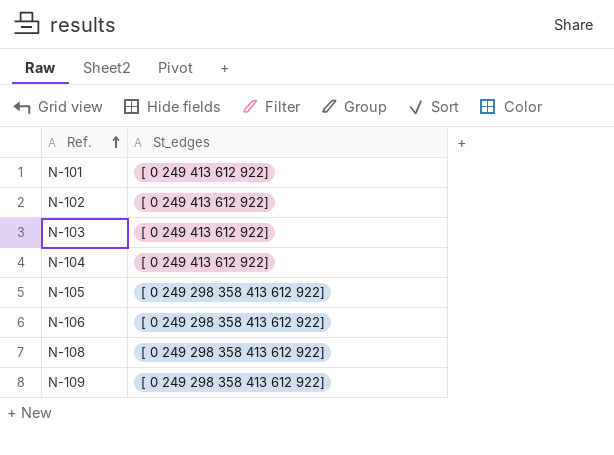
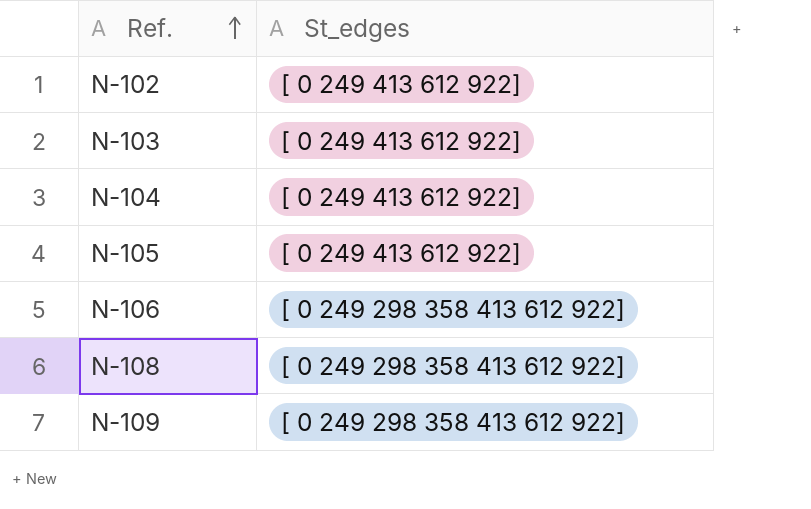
row N-101: [ 0 249 413 612 922] -> none
N-105 | St_edges: [ 0 249 298 358 413 612 922] -> [ 0 249 413 612 922]

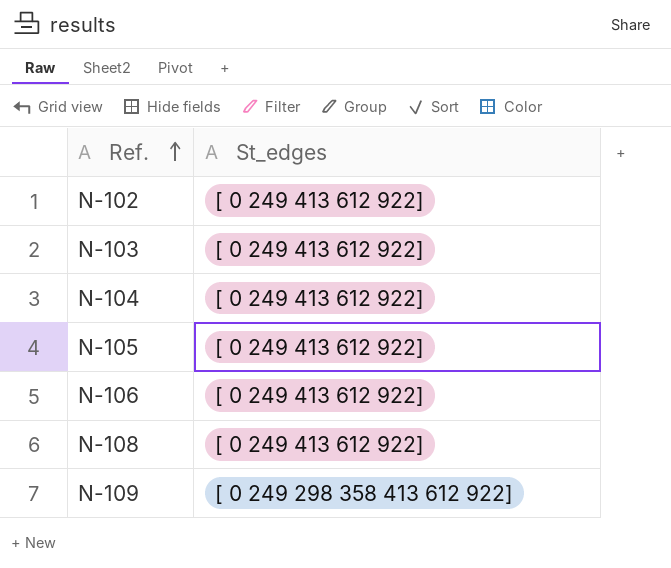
N-106 | St_edges: [ 0 249 298 358 413 612 922] -> [ 0 249 413 612 922]
N-108 | St_edges: [ 0 249 298 358 413 612 922] -> [ 0 249 413 612 922]

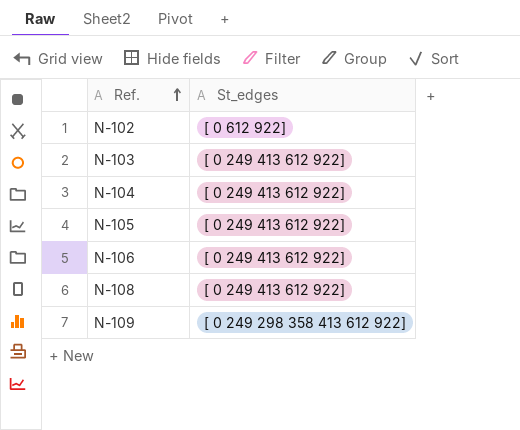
N-102 | St_edges: [ 0 249 413 612 922] -> [ 0 612 922]

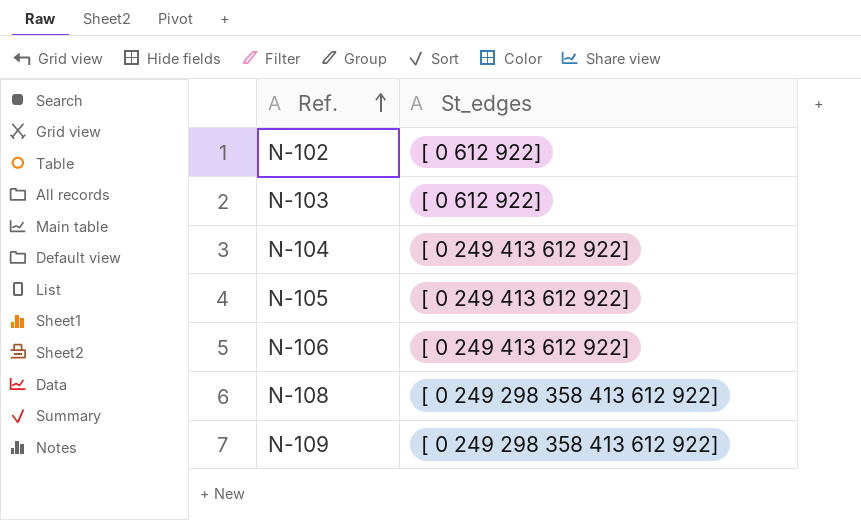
N-103 | St_edges: [ 0 249 413 612 922] -> [ 0 612 922]
N-108 | St_edges: [ 0 249 413 612 922] -> [ 0 249 298 358 413 612 922]

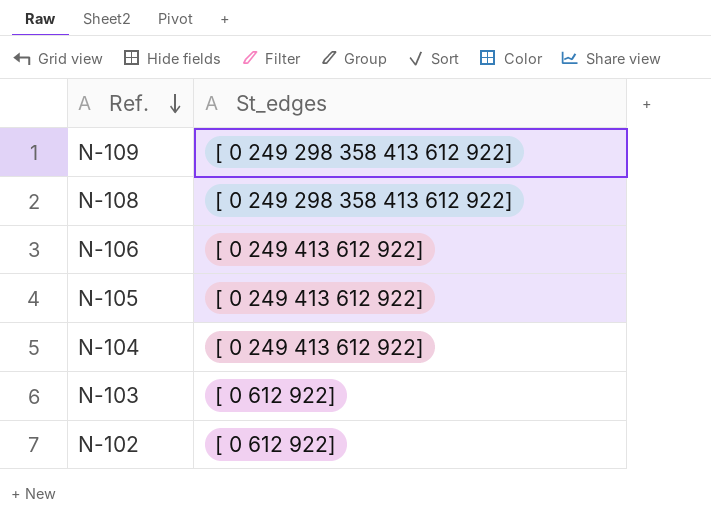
row order: Ref. ascending -> Ref. descending

